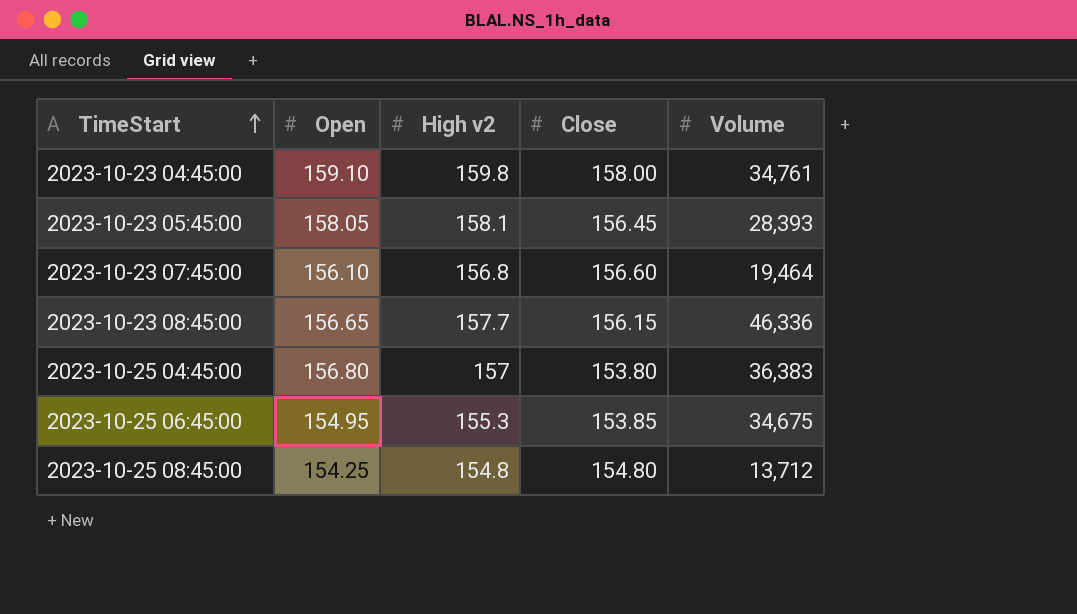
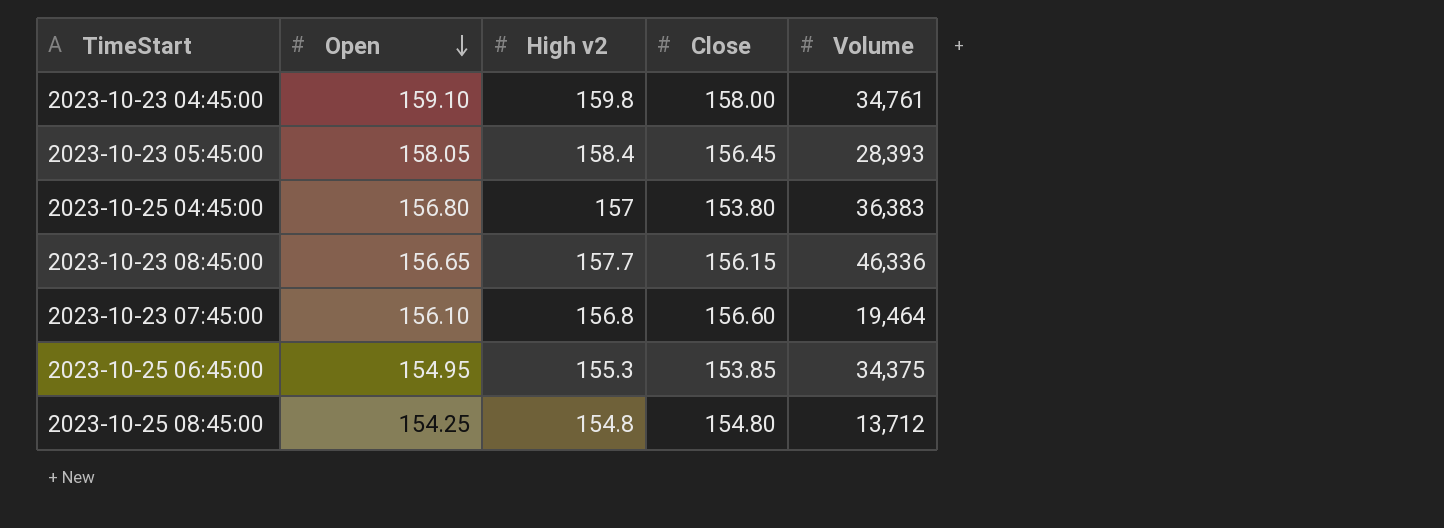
row order: TimeStart ascending -> Open descending
2023-10-23 05:45:00 | High v2: 158.1 -> 158.4
2023-10-25 06:45:00 | Volume: 34,675 -> 34,375

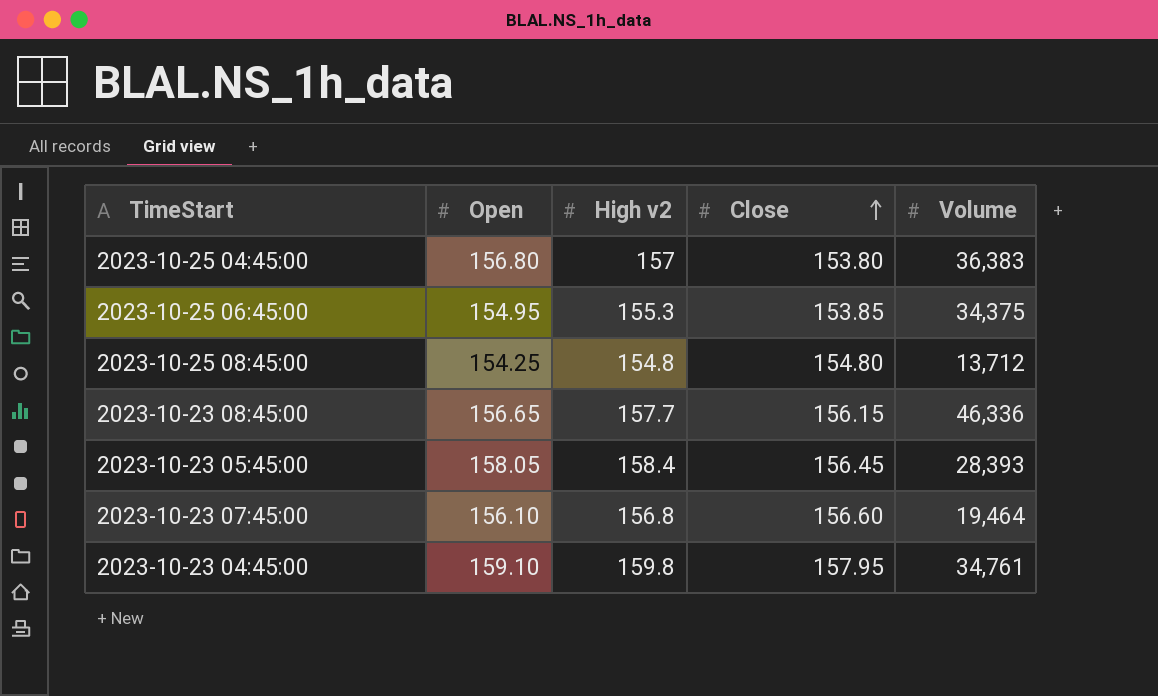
row order: Open descending -> Close ascending
2023-10-23 04:45:00 | Close: 158.00 -> 157.95

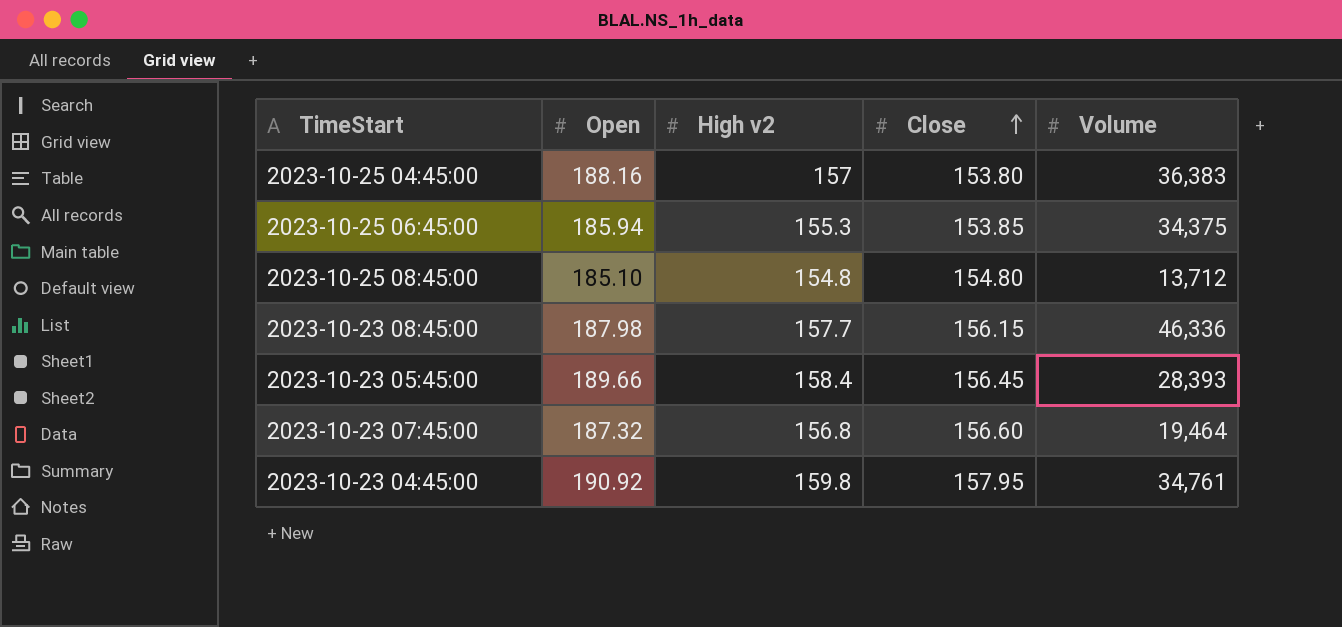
2023-10-25 04:45:00 | Open: 156.80 -> 188.16
2023-10-25 06:45:00 | Open: 154.95 -> 185.94
2023-10-25 08:45:00 | Open: 154.25 -> 185.10
2023-10-23 08:45:00 | Open: 156.65 -> 187.98
2023-10-23 05:45:00 | Open: 158.05 -> 189.66
2023-10-23 07:45:00 | Open: 156.10 -> 187.32
2023-10-23 04:45:00 | Open: 159.10 -> 190.92

